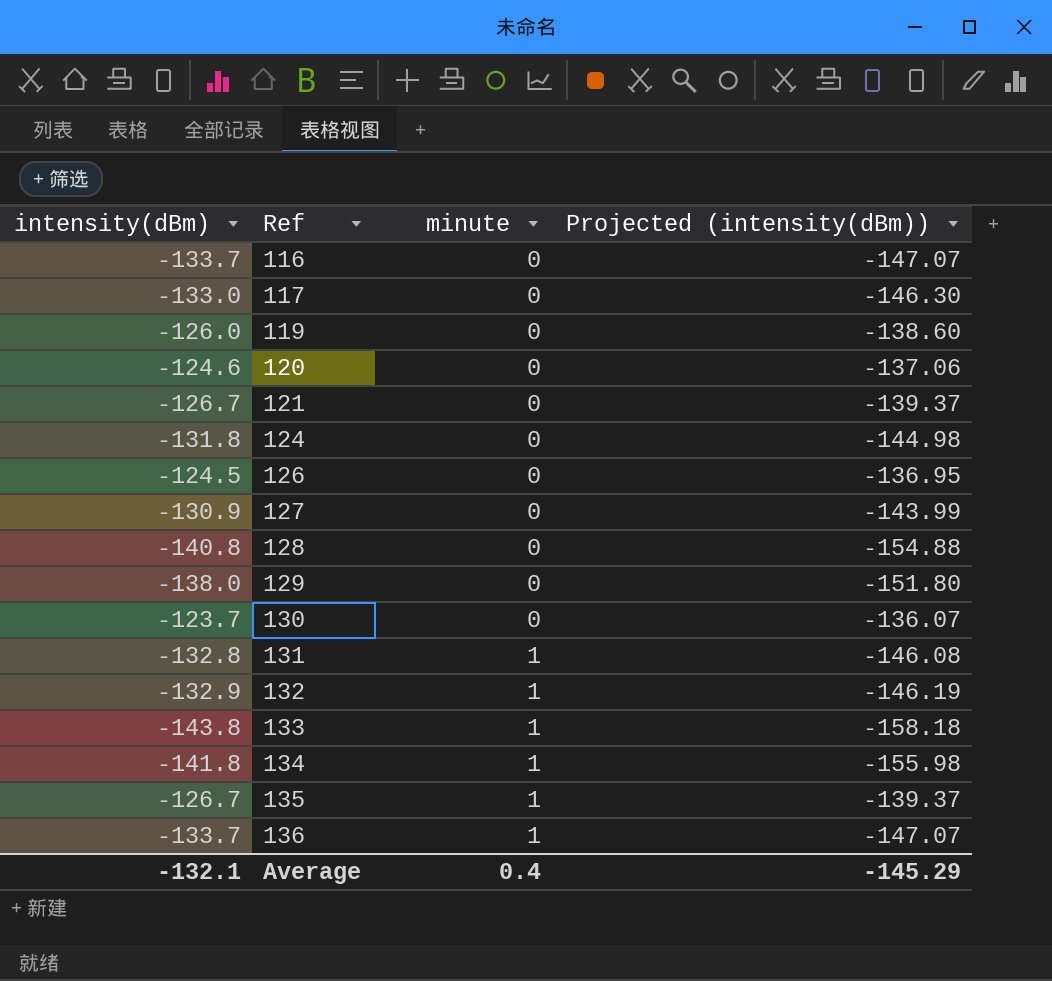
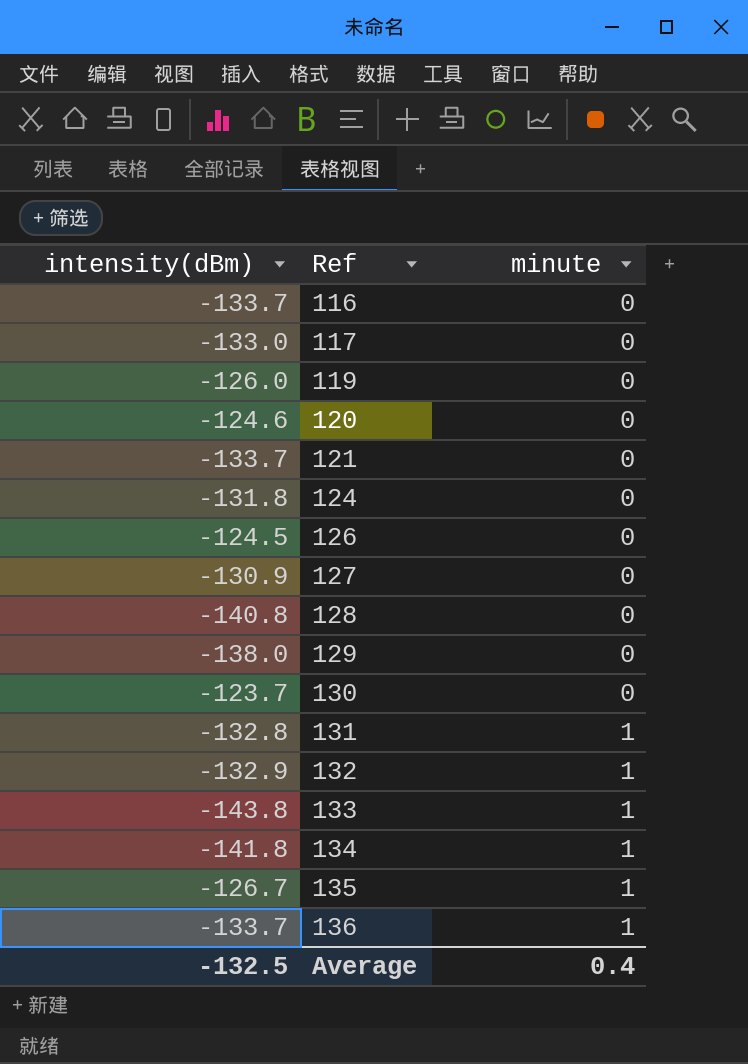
column Projected (intensity(dBm)) | formula: [intensity(dBm)] * 1.1 -> none
121 | intensity(dBm): -126.7 -> -133.7
Average | intensity(dBm): -132.1 -> -132.5

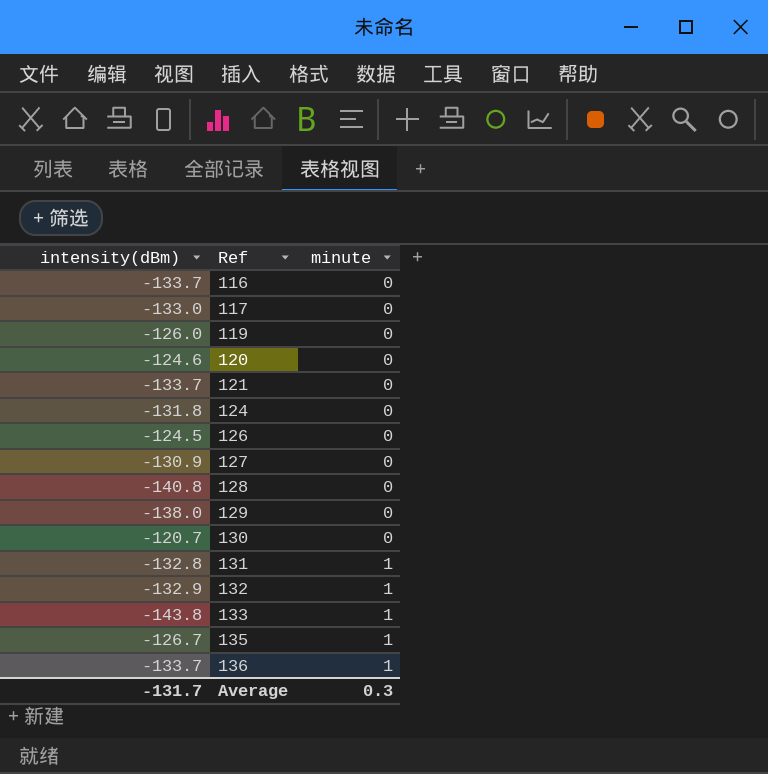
row 134: -141.8 | 1 -> none
130 | intensity(dBm): -123.7 -> -120.7
Average | intensity(dBm): -132.5 -> -131.7
Average | minute: 0.4 -> 0.3

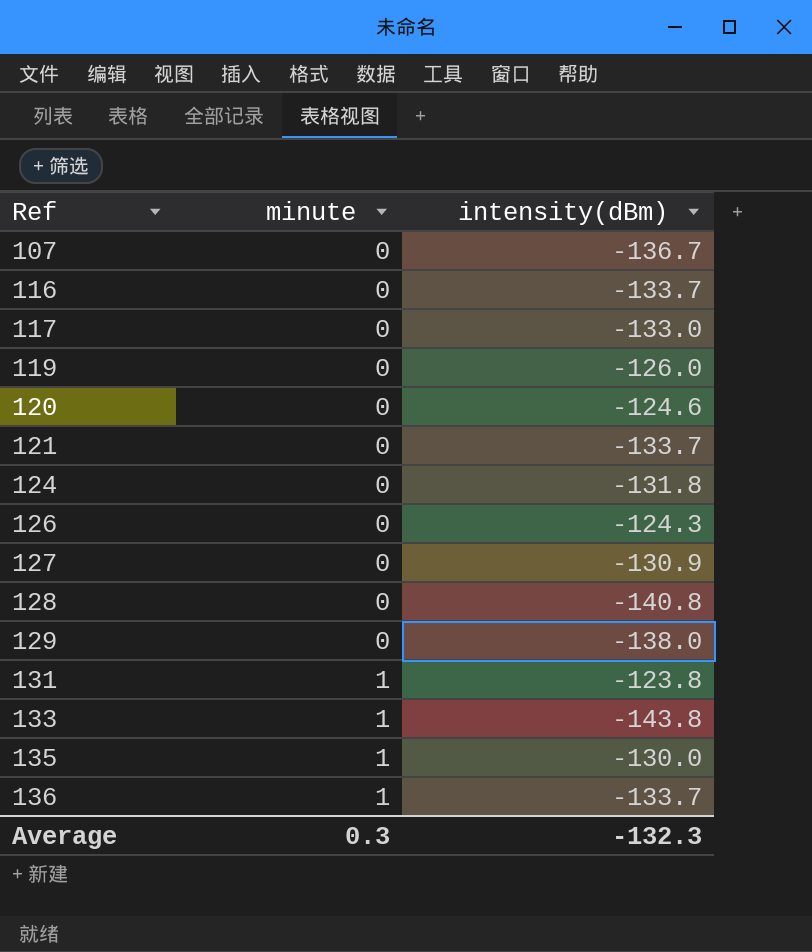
column intensity(dBm) | position: 1 -> 3
row 130: -120.7 | 0 -> none
row 132: -132.9 | 1 -> none
row 107: none -> 0 | -136.7
126 | intensity(dBm): -124.5 -> -124.3
131 | intensity(dBm): -132.8 -> -123.8
135 | intensity(dBm): -126.7 -> -130.0
Average | intensity(dBm): -131.7 -> -132.3

